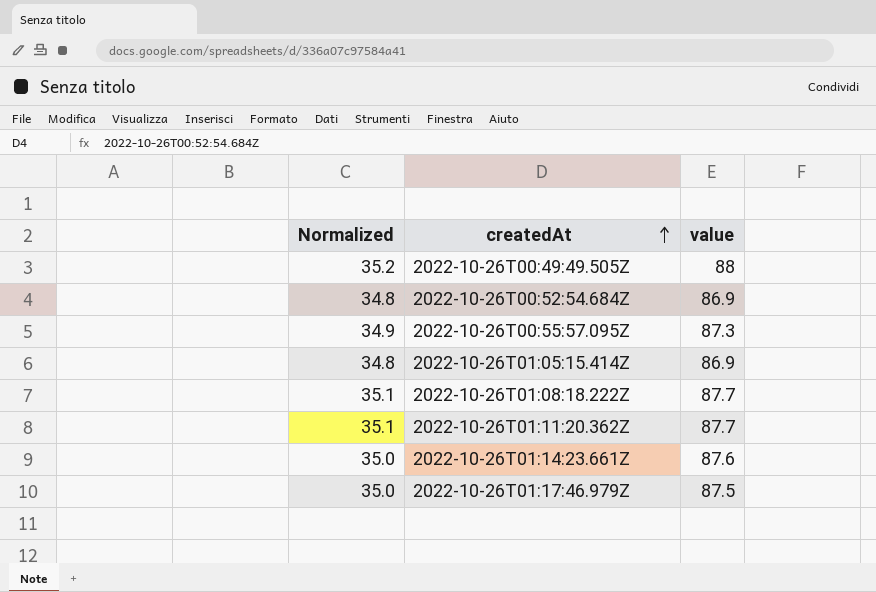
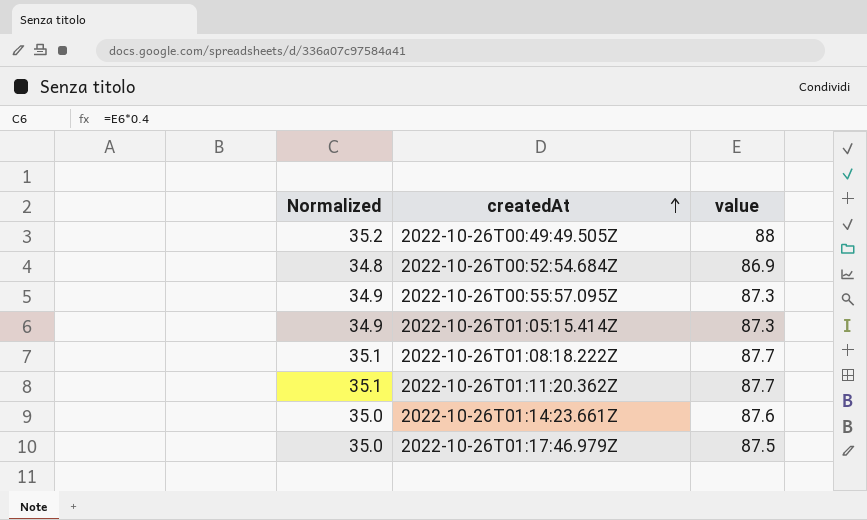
2022-10-26T01:05:15.414Z | Normalized: 34.8 -> 34.9
2022-10-26T01:05:15.414Z | value: 86.9 -> 87.3

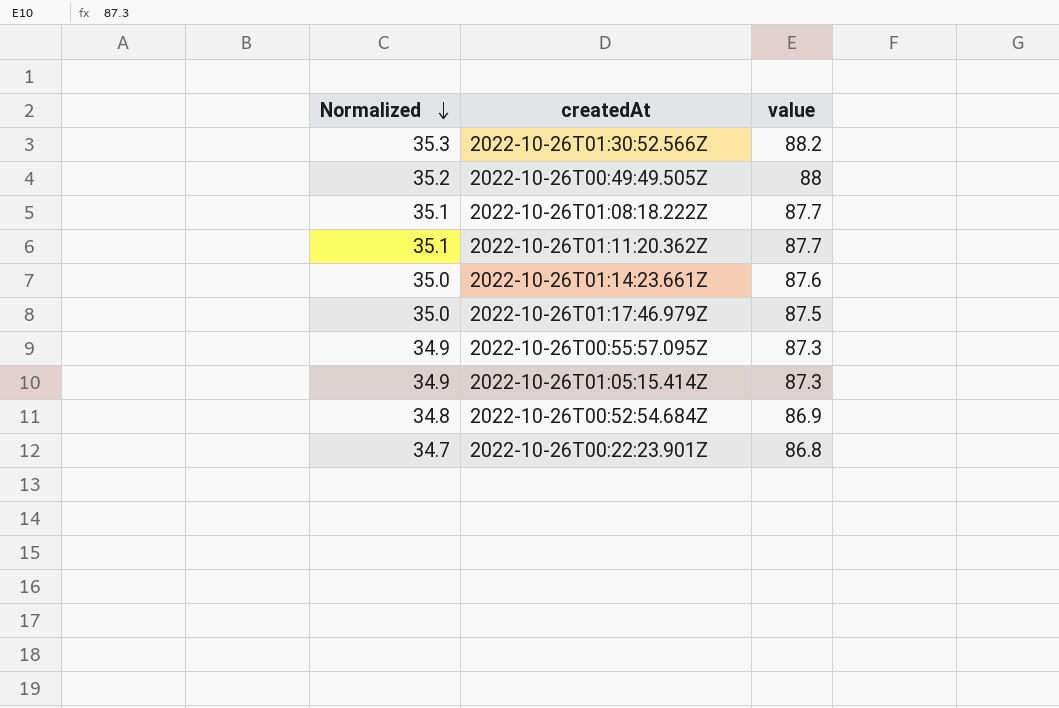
row order: createdAt ascending -> Normalized descending
row 2022-10-26T01:30:52.566Z: none -> 35.3 | 88.2
row 2022-10-26T00:22:23.901Z: none -> 34.7 | 86.8

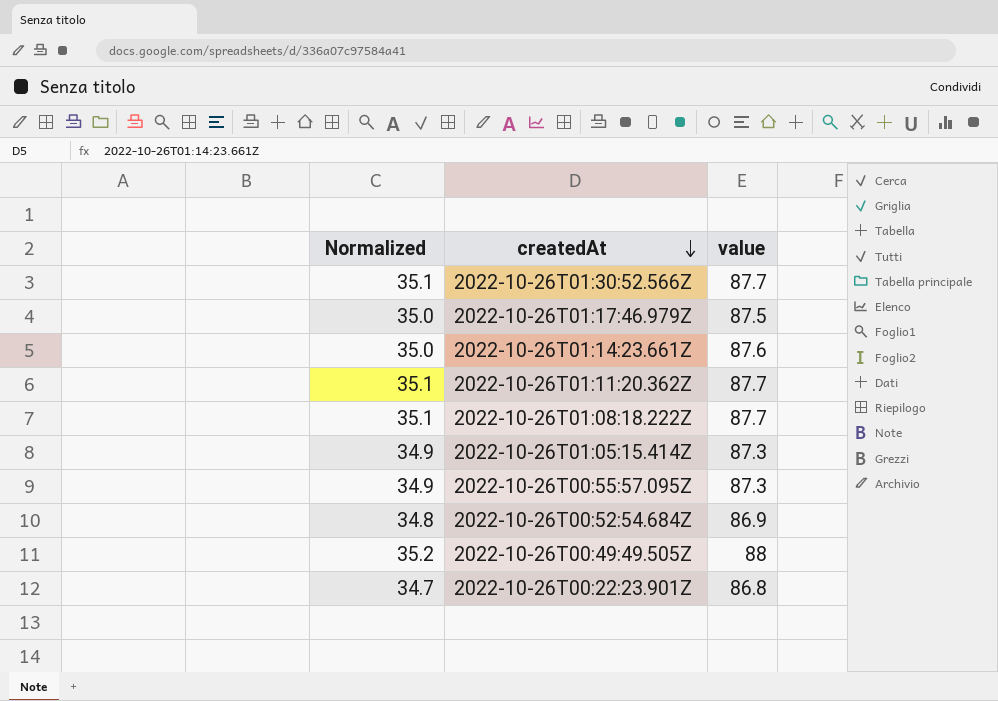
row order: Normalized descending -> createdAt descending
2022-10-26T01:30:52.566Z | Normalized: 35.3 -> 35.1
2022-10-26T01:30:52.566Z | value: 88.2 -> 87.7

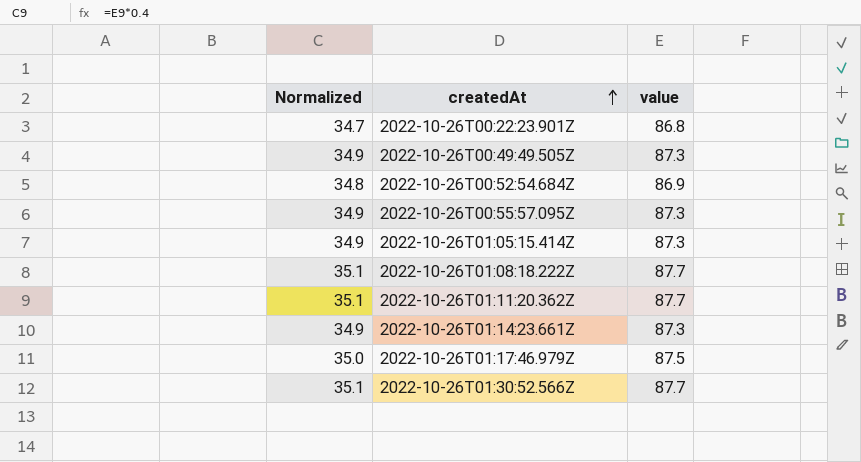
row order: createdAt descending -> createdAt ascending
2022-10-26T00:49:49.505Z | Normalized: 35.2 -> 34.9
2022-10-26T00:49:49.505Z | value: 88 -> 87.3
2022-10-26T01:14:23.661Z | Normalized: 35.0 -> 34.9
2022-10-26T01:14:23.661Z | value: 87.6 -> 87.3

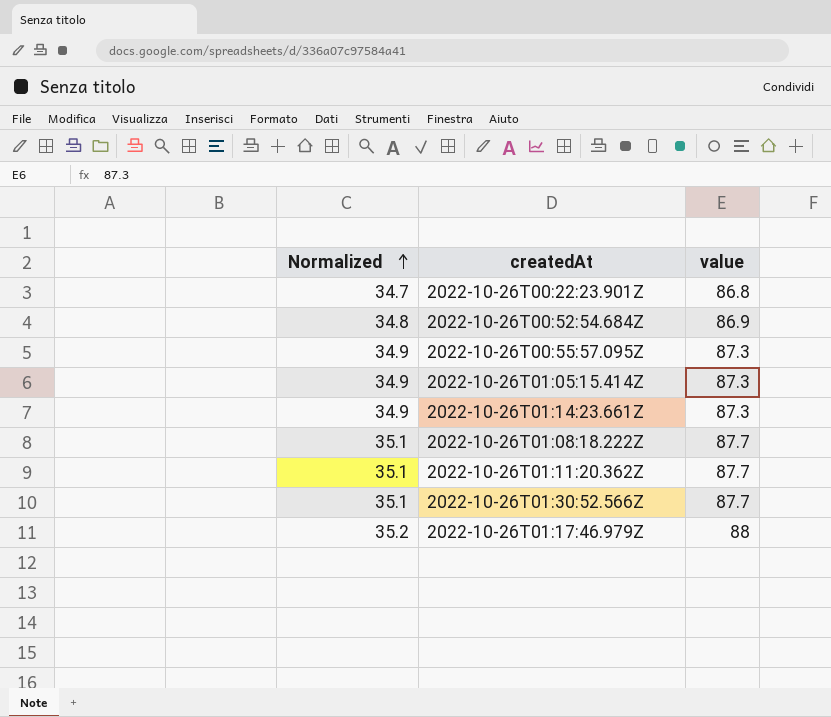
row order: createdAt ascending -> Normalized ascending
row 2022-10-26T00:49:49.505Z: 34.9 | 87.3 -> none
2022-10-26T01:17:46.979Z | Normalized: 35.0 -> 35.2
2022-10-26T01:17:46.979Z | value: 87.5 -> 88

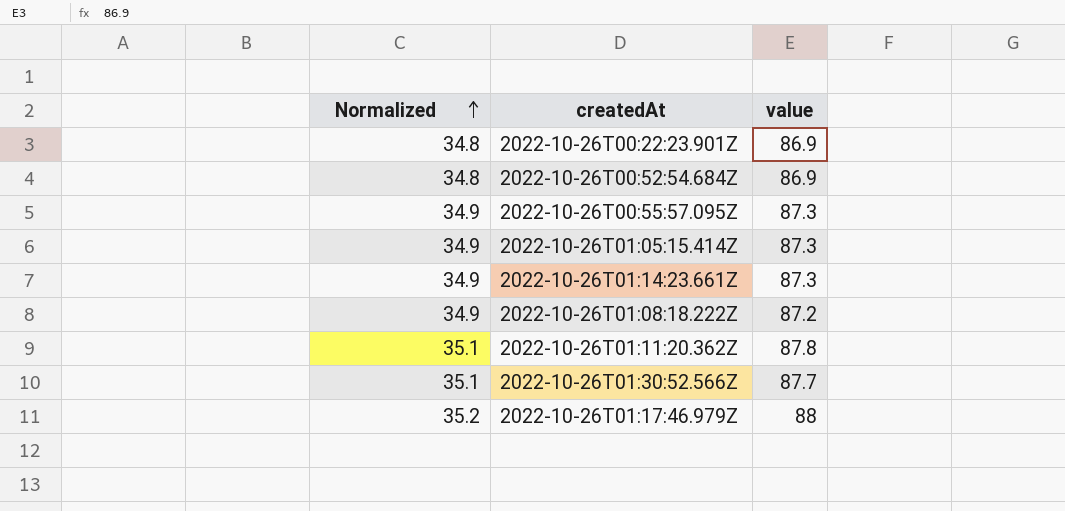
2022-10-26T00:22:23.901Z | Normalized: 34.7 -> 34.8
2022-10-26T00:22:23.901Z | value: 86.8 -> 86.9
2022-10-26T01:08:18.222Z | Normalized: 35.1 -> 34.9
2022-10-26T01:08:18.222Z | value: 87.7 -> 87.2
2022-10-26T01:11:20.362Z | value: 87.7 -> 87.8

